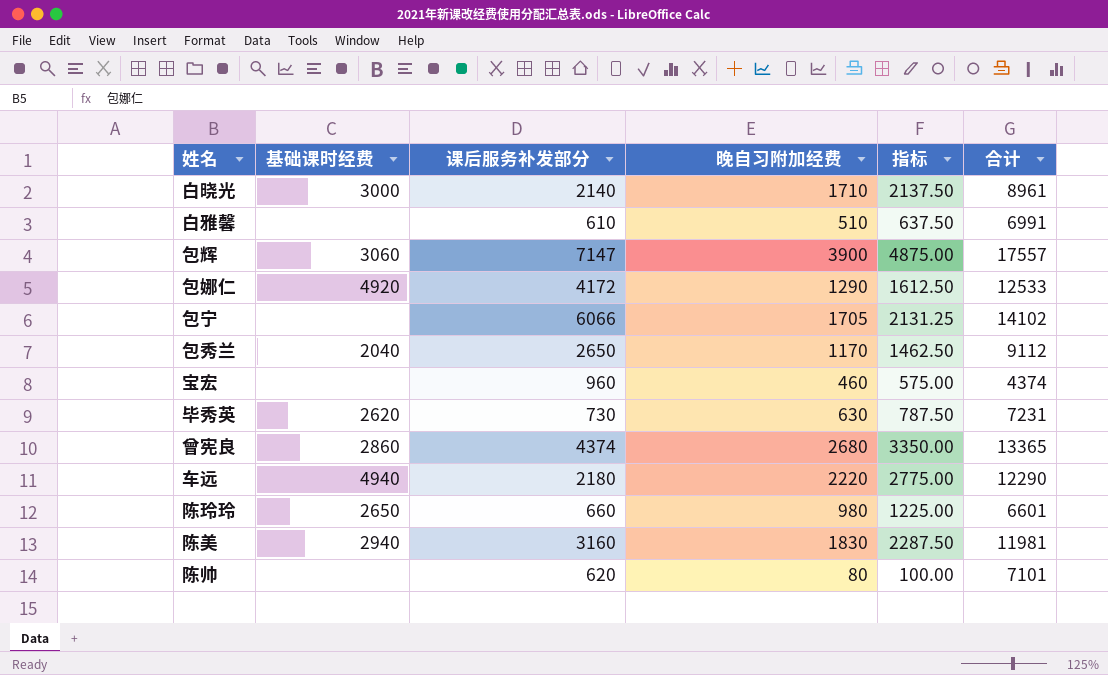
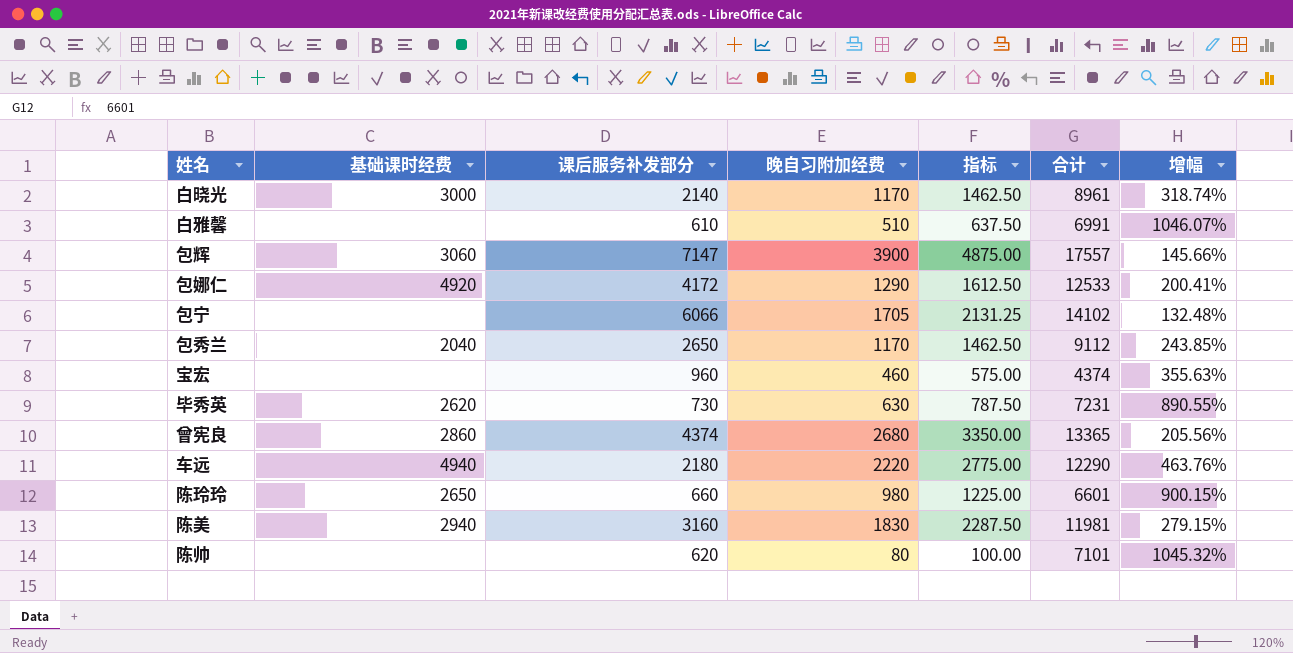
column 增幅 | formula: none -> ([合计] - [课后服务补发部分]) / [课后服务补发部分]
白晓光 | 晚自习附加经费: 1710 -> 1170
白晓光 | 指标: 2137.50 -> 1462.50

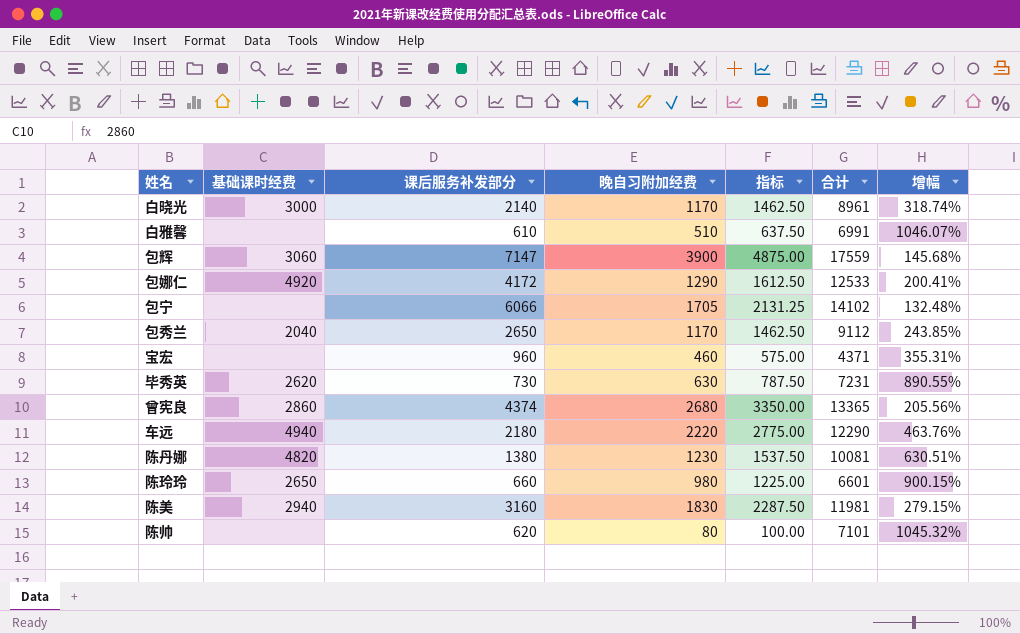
包辉 | 合计: 17557 -> 17559
包辉 | 增幅: 145.66% -> 145.68%
宝宏 | 合计: 4374 -> 4371
宝宏 | 增幅: 355.63% -> 355.31%
row 陈丹娜: none -> 4820 | 1380 | 1230 | 1537.50 | 10081 | 630.51%

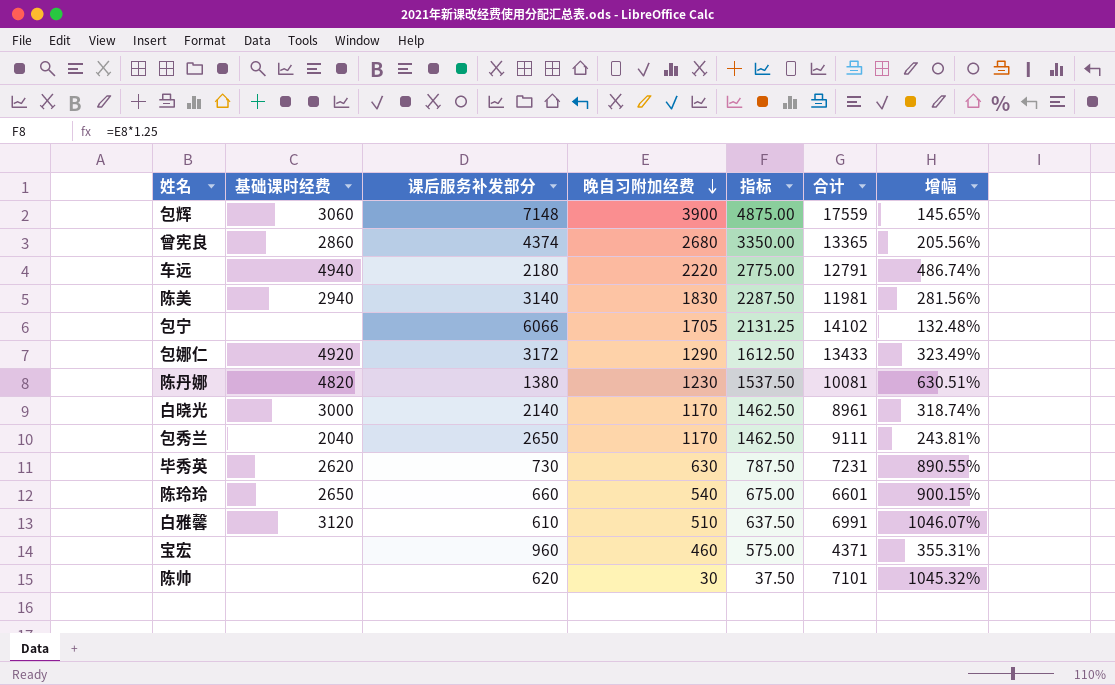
row order: none -> 晚自习附加经费 descending
包辉 | 课后服务补发部分: 7147 -> 7148
包辉 | 增幅: 145.68% -> 145.65%
车远 | 合计: 12290 -> 12791
车远 | 增幅: 463.76% -> 486.74%
陈美 | 课后服务补发部分: 3160 -> 3140
陈美 | 增幅: 279.15% -> 281.56%
包娜仁 | 课后服务补发部分: 4172 -> 3172
包娜仁 | 合计: 12533 -> 13433
包娜仁 | 增幅: 200.41% -> 323.49%
包秀兰 | 合计: 9112 -> 9111
包秀兰 | 增幅: 243.85% -> 243.81%
陈玲玲 | 晚自习附加经费: 980 -> 540
陈玲玲 | 指标: 1225.00 -> 675.00
白雅馨 | 基础课时经费: none -> 3120
陈帅 | 晚自习附加经费: 80 -> 30
陈帅 | 指标: 100.00 -> 37.50

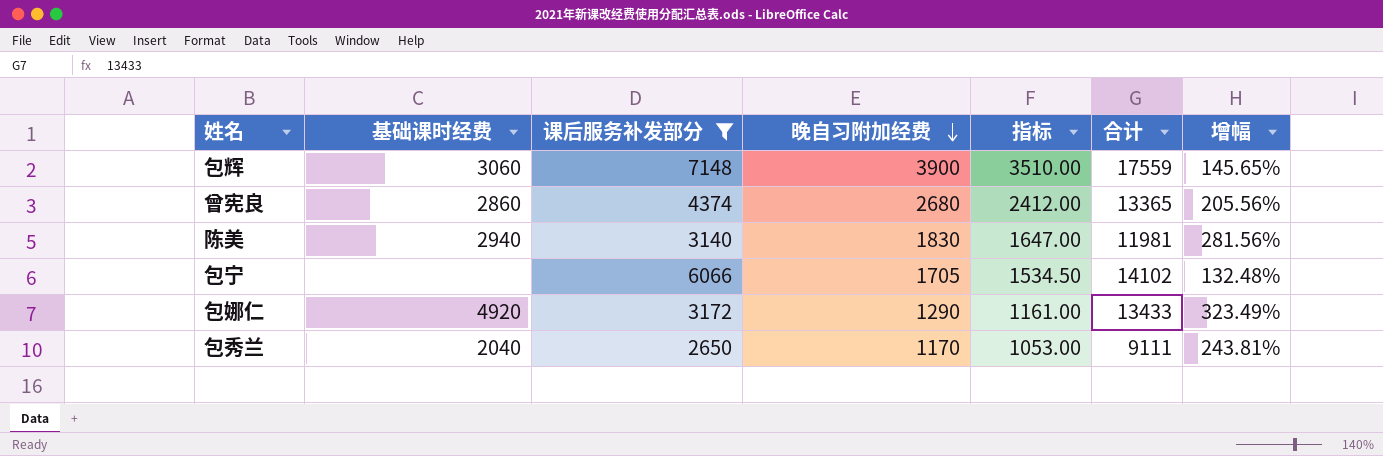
filter: none -> 课后服务补发部分 >= 2650
column 指标 | formula: [晚自习附加经费] * 1.25 -> [晚自习附加经费] * 0.9

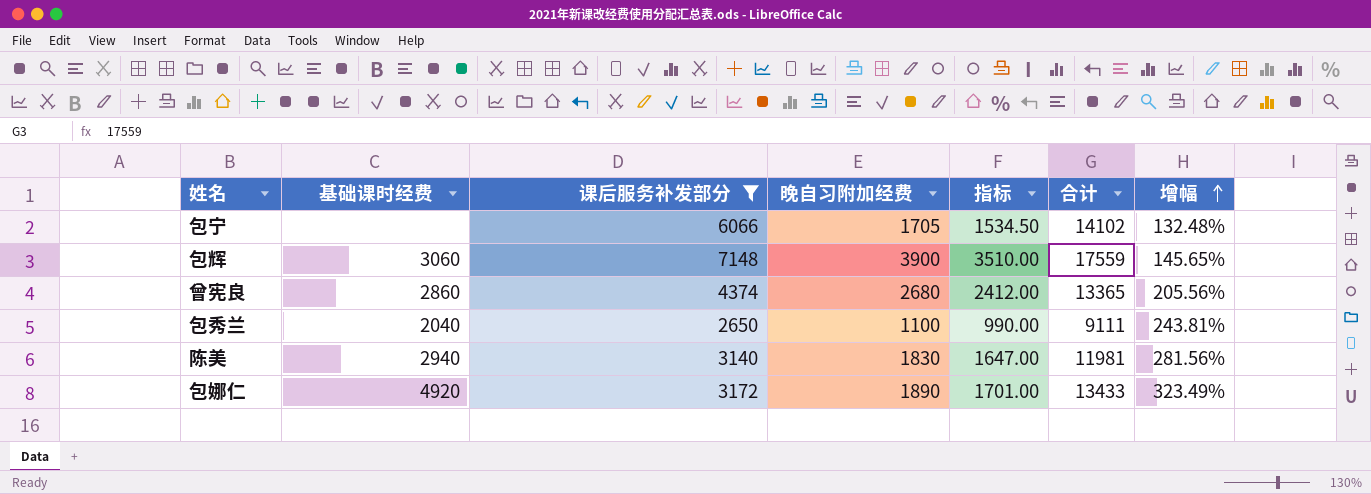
row order: 晚自习附加经费 descending -> 增幅 ascending
包秀兰 | 晚自习附加经费: 1170 -> 1100
包秀兰 | 指标: 1053.00 -> 990.00
包娜仁 | 晚自习附加经费: 1290 -> 1890
包娜仁 | 指标: 1161.00 -> 1701.00

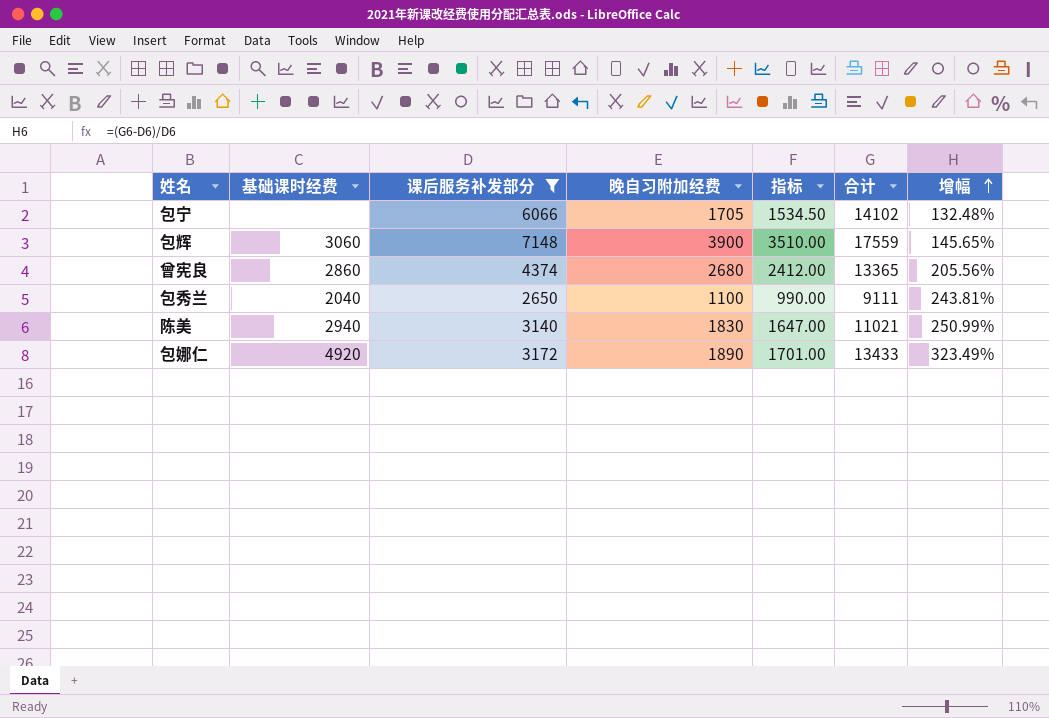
陈美 | 合计: 11981 -> 11021
陈美 | 增幅: 281.56% -> 250.99%

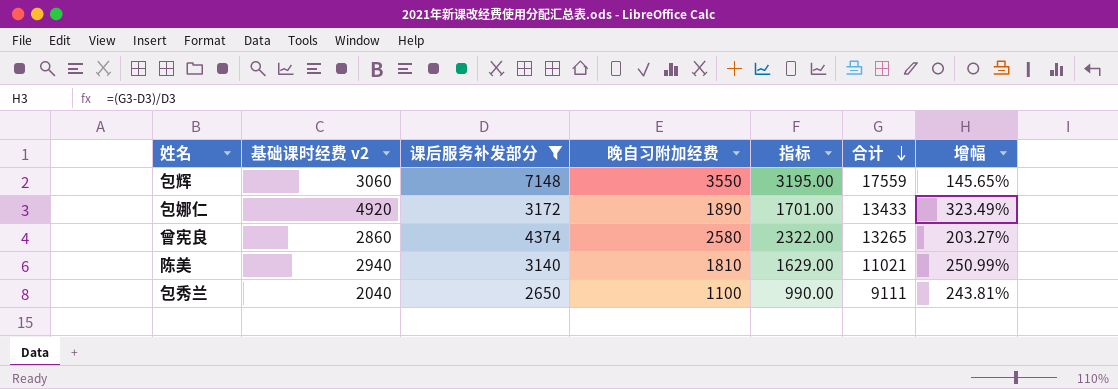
row order: 增幅 ascending -> 合计 descending
column name: 基础课时经费 -> 基础课时经费 v2
row 包宁: none | 6066 | 1705 | 1534.50 | 14102 | 132.48% -> none
包辉 | 晚自习附加经费: 3900 -> 3550
包辉 | 指标: 3510.00 -> 3195.00
曾宪良 | 晚自习附加经费: 2680 -> 2580
曾宪良 | 指标: 2412.00 -> 2322.00
曾宪良 | 合计: 13365 -> 13265
曾宪良 | 增幅: 205.56% -> 203.27%
陈美 | 晚自习附加经费: 1830 -> 1810
陈美 | 指标: 1647.00 -> 1629.00

